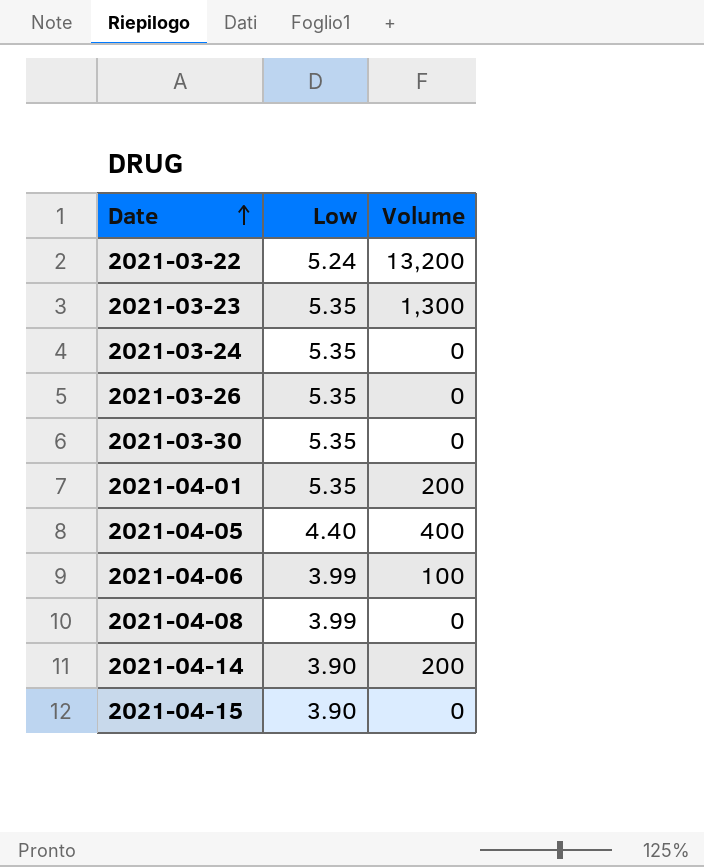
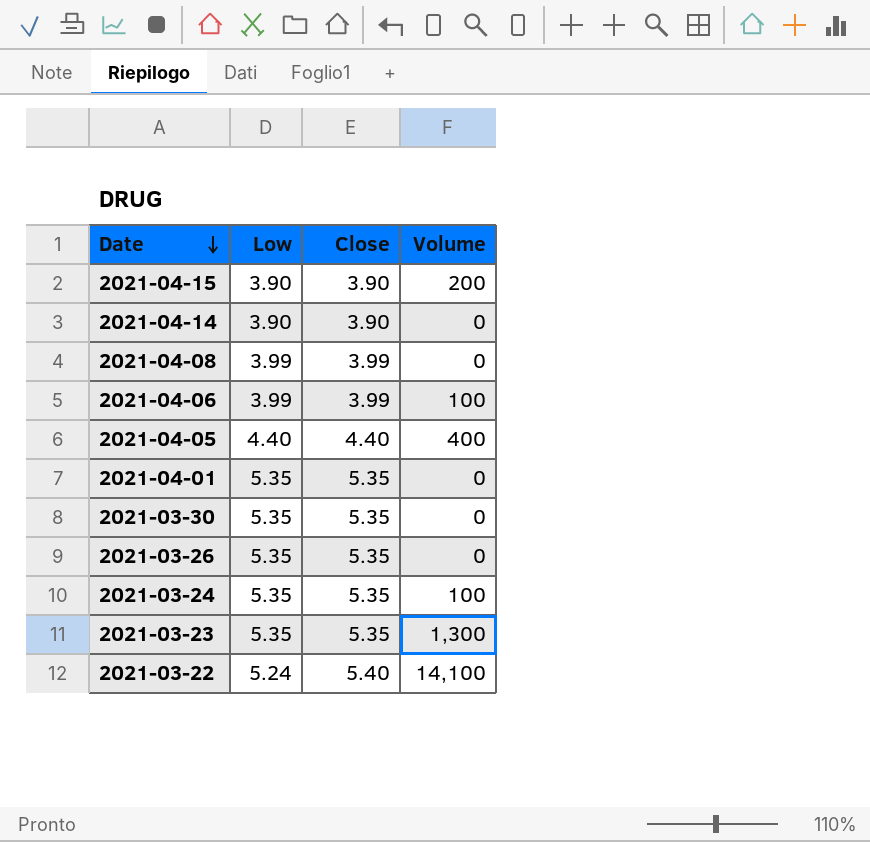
row order: Date ascending -> Date descending
column Close | position: none -> 3
2021-04-15 | Volume: 0 -> 200
2021-04-14 | Volume: 200 -> 0
2021-04-01 | Volume: 200 -> 0
2021-03-24 | Volume: 0 -> 100
2021-03-22 | Volume: 13,200 -> 14,100

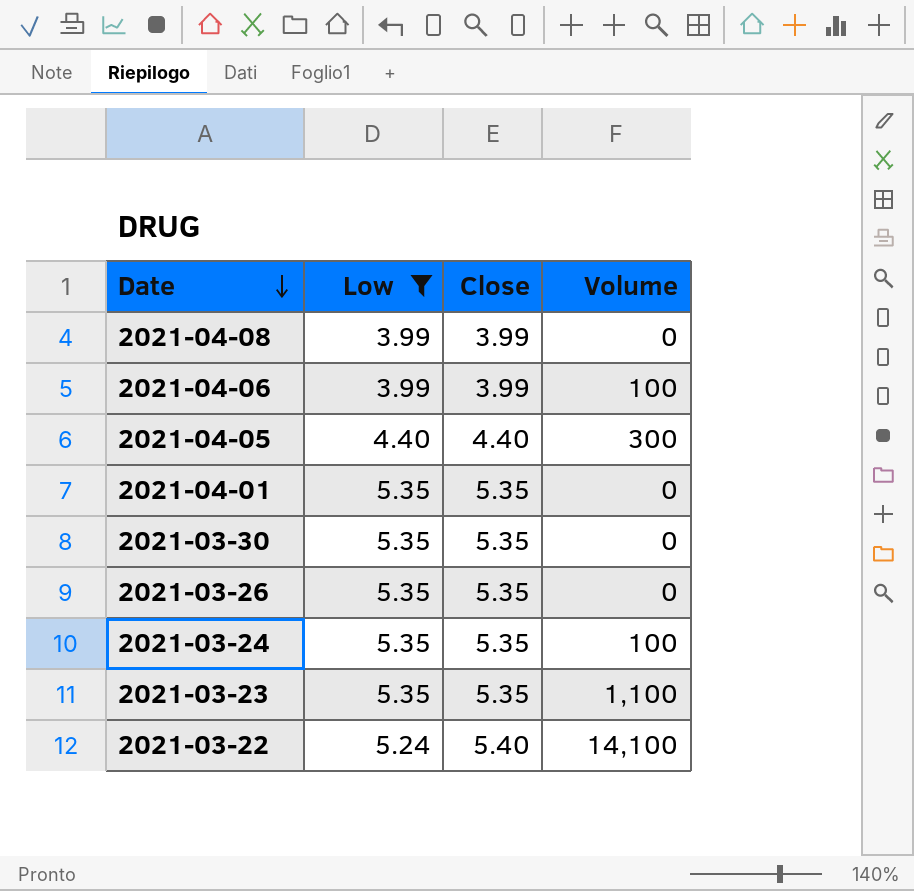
filter: none -> Low != 3.90
2021-04-05 | Volume: 400 -> 300
2021-03-23 | Volume: 1,300 -> 1,100

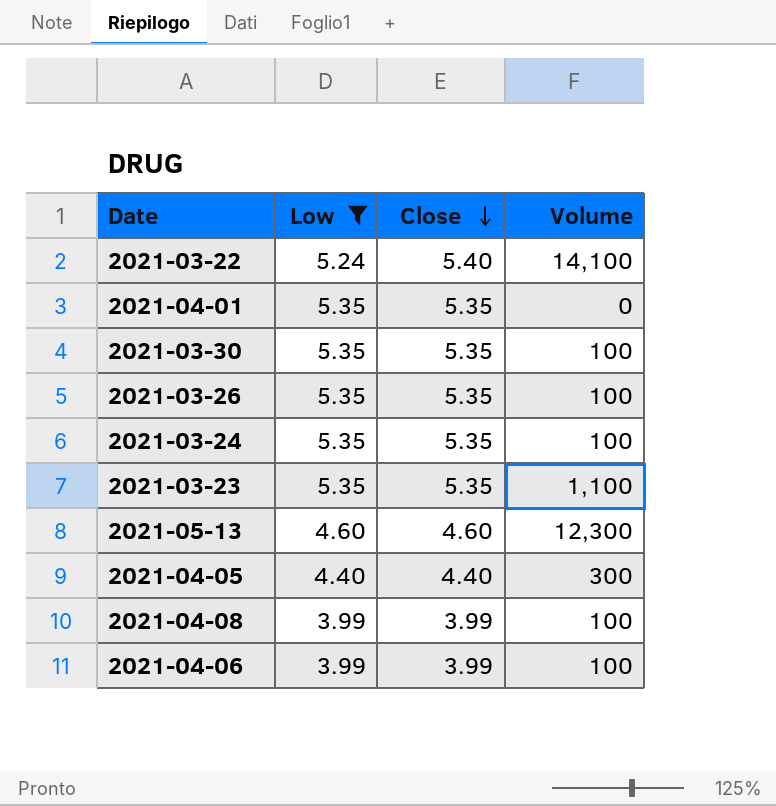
row order: Date descending -> Close descending
2021-03-30 | Volume: 0 -> 100
2021-03-26 | Volume: 0 -> 100
row 2021-05-13: none -> 4.60 | 4.60 | 12,300
2021-04-08 | Volume: 0 -> 100

